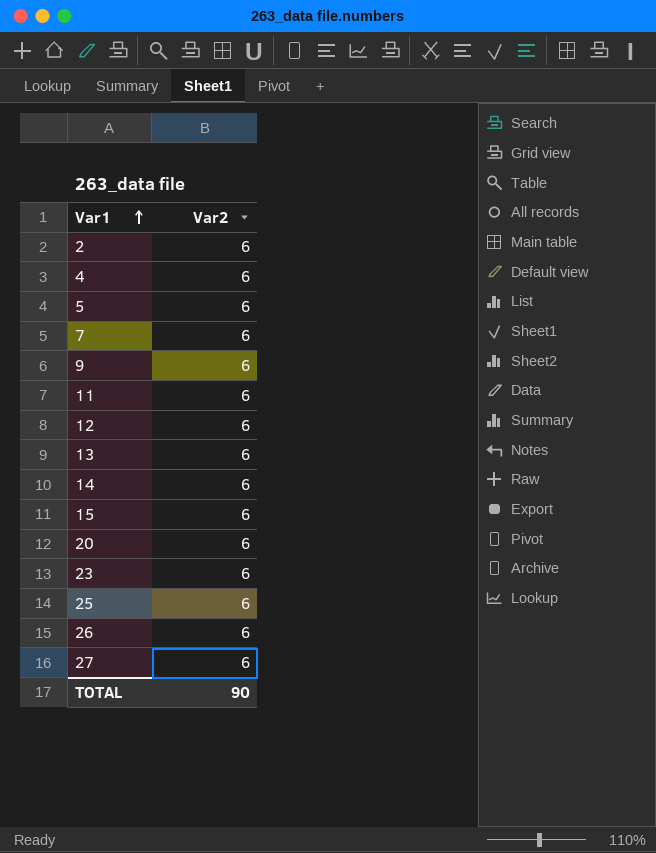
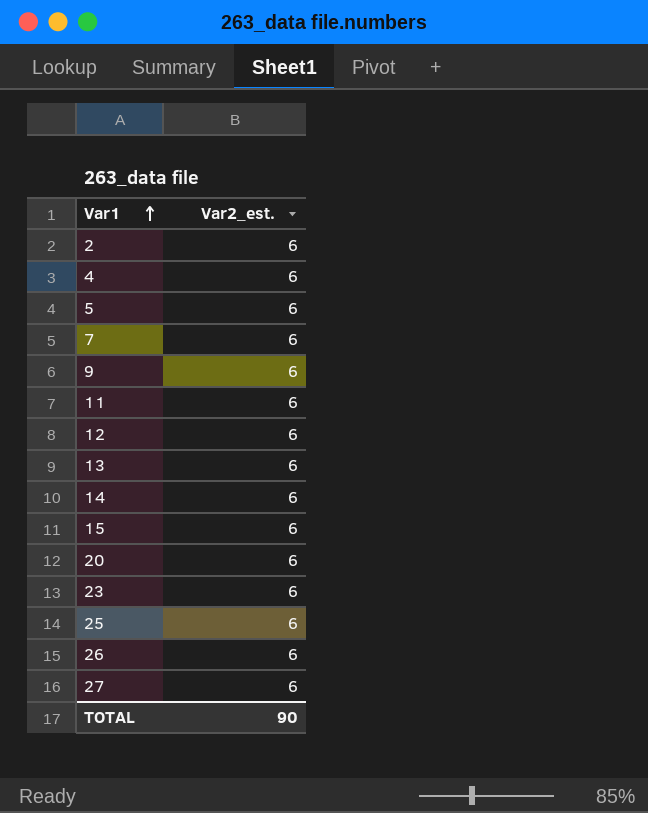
column name: Var2 -> Var2_est.

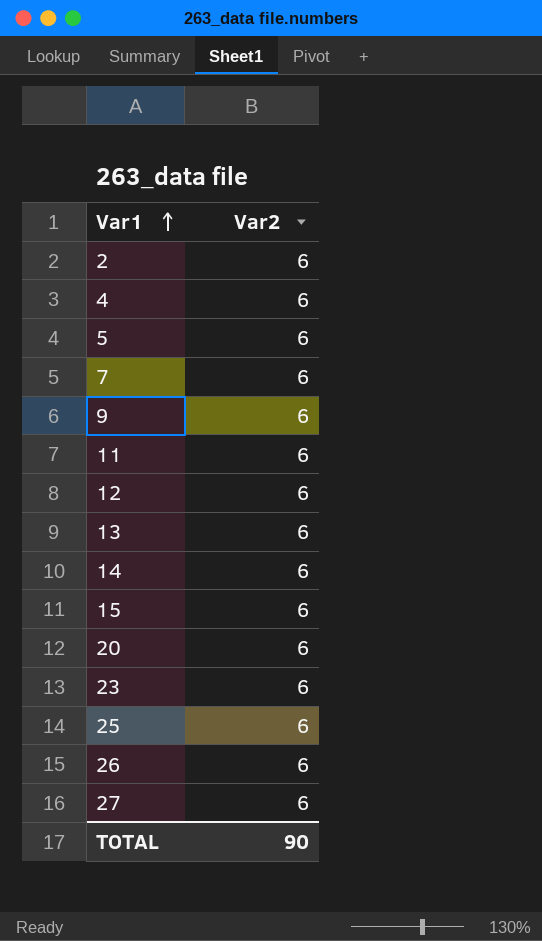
column name: Var2_est. -> Var2

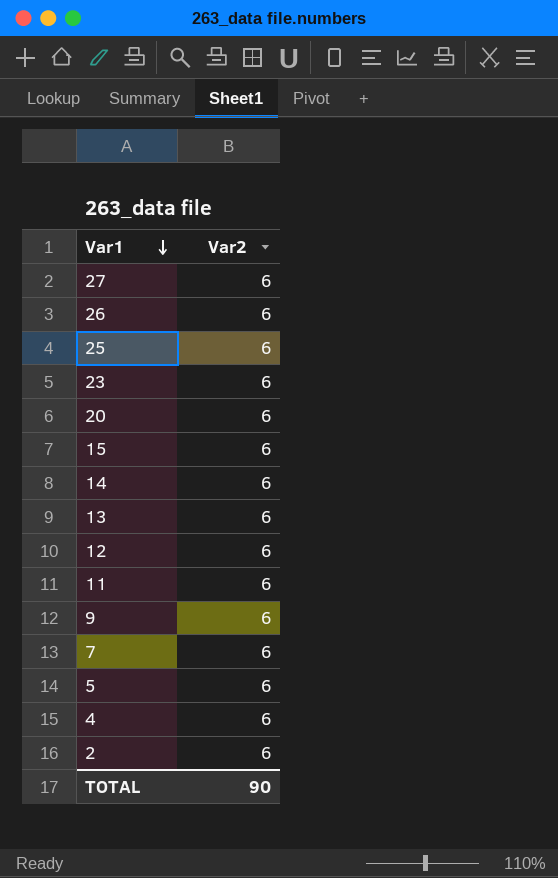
row order: Var1 ascending -> Var1 descending

